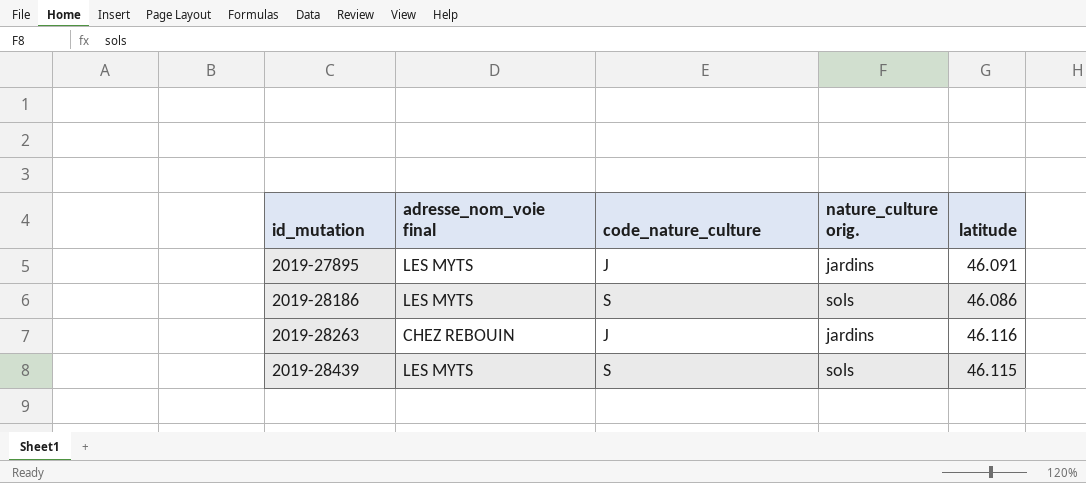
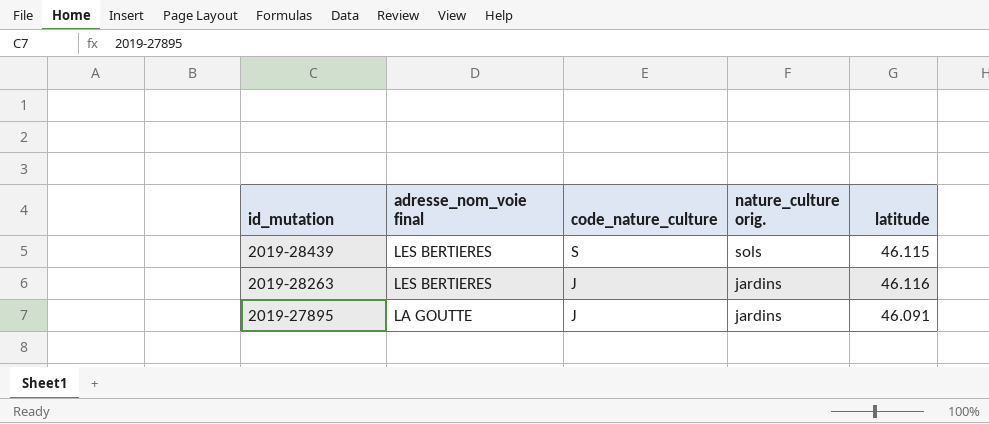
row order: id_mutation ascending -> id_mutation descending
row 2019-28186: LES MYTS | S | sols | 46.086 -> none
2019-28439 | adresse_nom_voie final: LES MYTS -> LES BERTIERES
2019-28263 | adresse_nom_voie final: CHEZ REBOUIN -> LES BERTIERES
2019-27895 | adresse_nom_voie final: LES MYTS -> LA GOUTTE

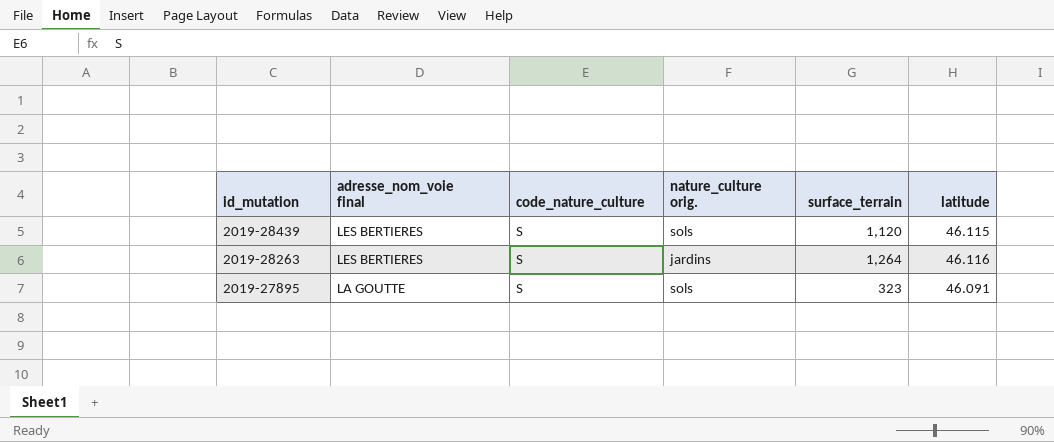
column surface_terrain | position: none -> 5
2019-28263 | code_nature_culture: J -> S
2019-27895 | code_nature_culture: J -> S
2019-27895 | nature_culture orig.: jardins -> sols

